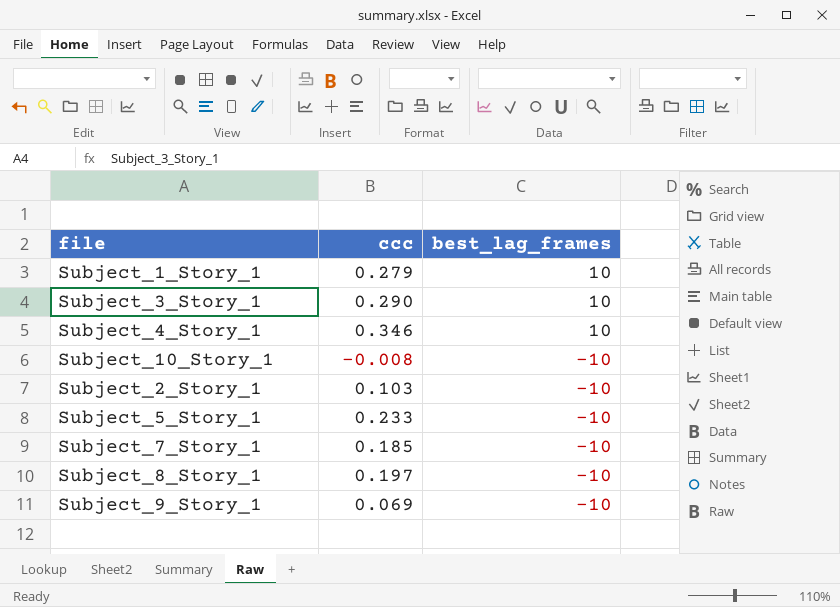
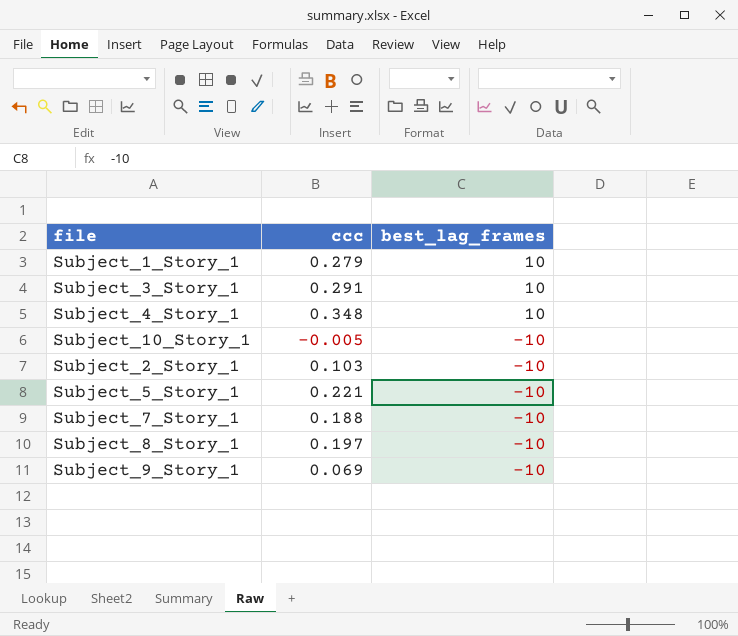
Subject_3_Story_1 | ccc: 0.290 -> 0.291
Subject_4_Story_1 | ccc: 0.346 -> 0.348
Subject_10_Story_1 | ccc: -0.008 -> -0.005
Subject_5_Story_1 | ccc: 0.233 -> 0.221
Subject_7_Story_1 | ccc: 0.185 -> 0.188

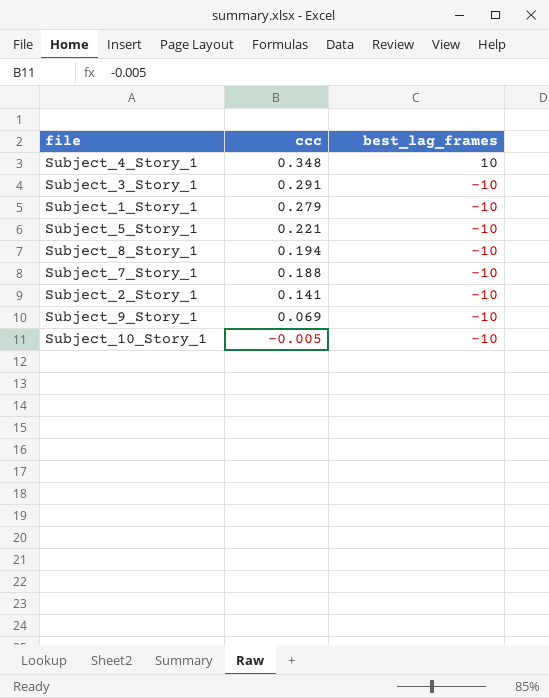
row order: best_lag_frames descending -> ccc descending
Subject_3_Story_1 | best_lag_frames: 10 -> -10
Subject_1_Story_1 | best_lag_frames: 10 -> -10
Subject_8_Story_1 | ccc: 0.197 -> 0.194
Subject_2_Story_1 | ccc: 0.103 -> 0.141

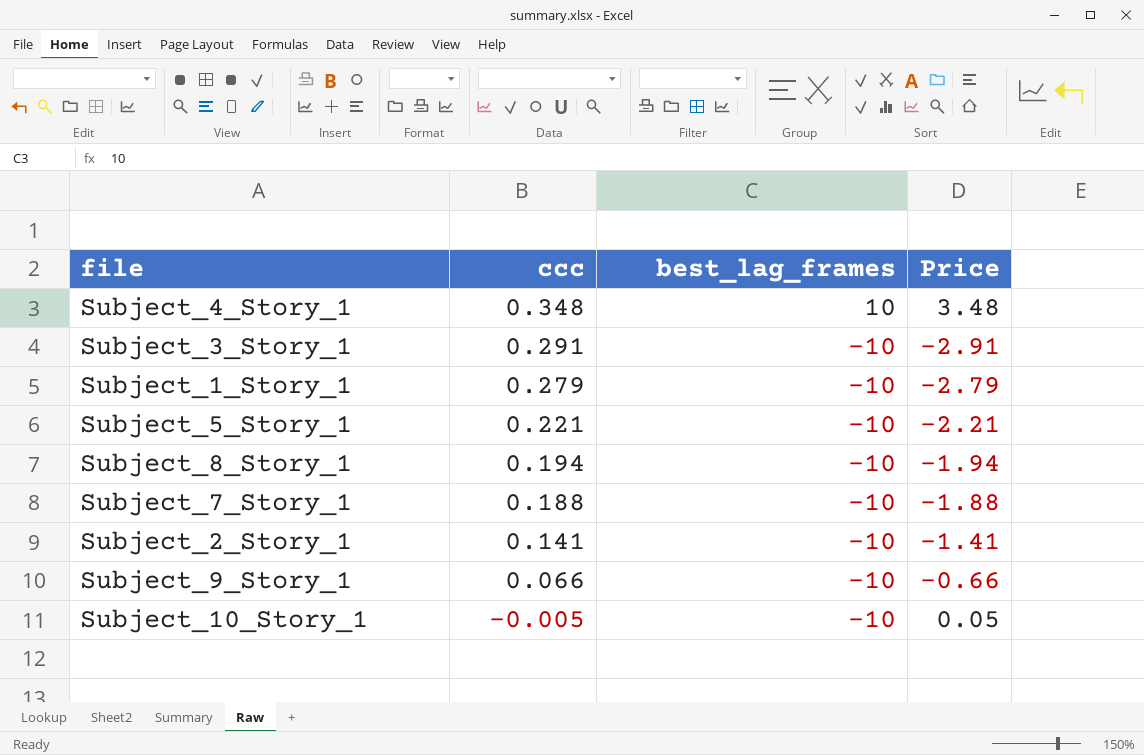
column Price | formula: none -> [ccc] * [best_lag_frames]
Subject_9_Story_1 | ccc: 0.069 -> 0.066

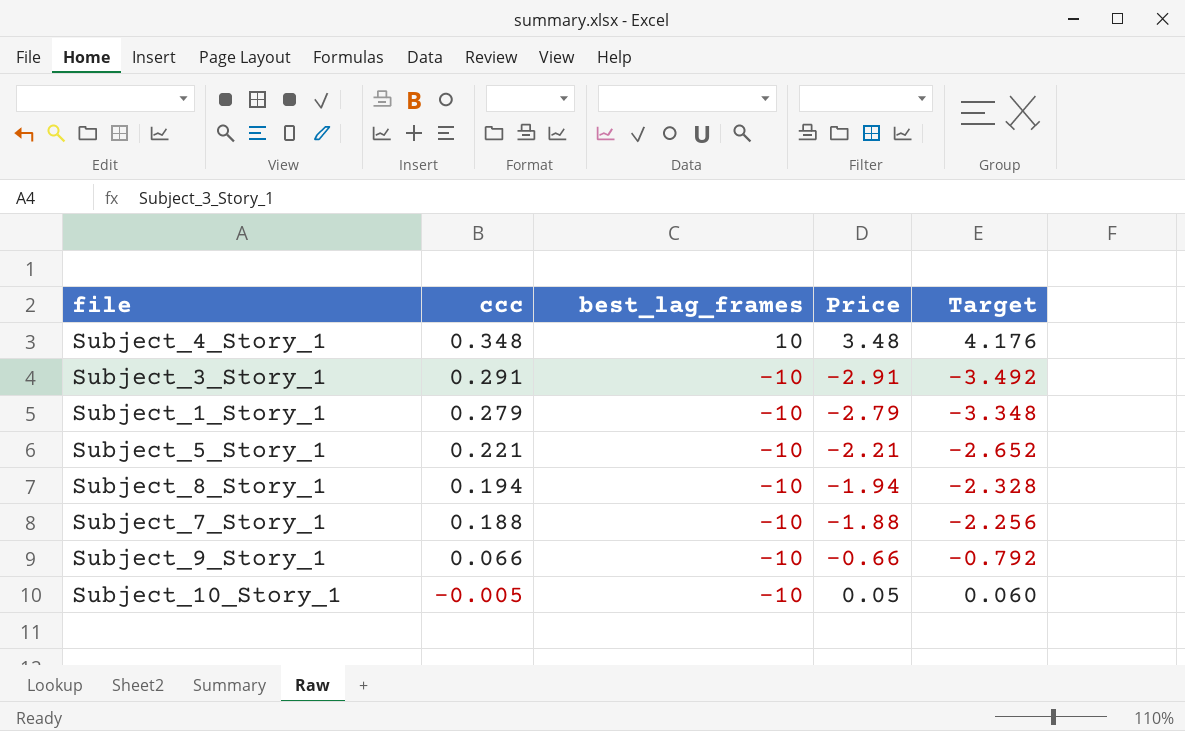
column Target | formula: none -> [Price] * 1.2
row Subject_2_Story_1: 0.141 | -10 | -1.41 -> none

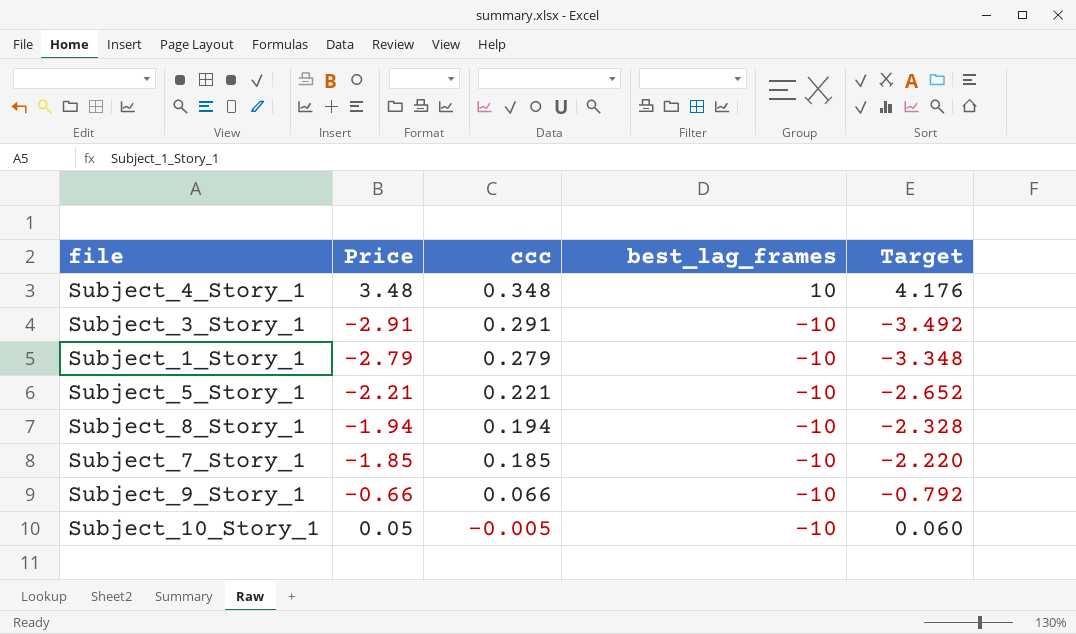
column Price | position: 4 -> 2
Subject_7_Story_1 | Price: -1.88 -> -1.85
Subject_7_Story_1 | ccc: 0.188 -> 0.185
Subject_7_Story_1 | Target: -2.256 -> -2.220

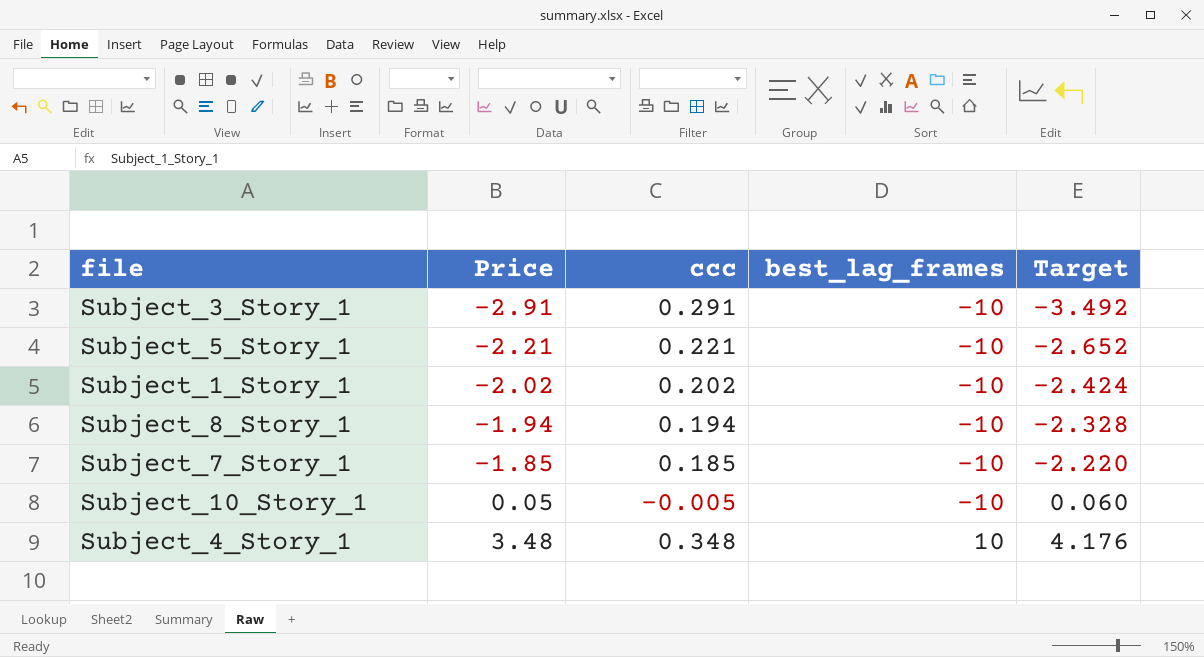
row order: ccc descending -> Price ascending
row Subject_9_Story_1: -0.66 | 0.066 | -10 | -0.792 -> none
Subject_1_Story_1 | Price: -2.79 -> -2.02
Subject_1_Story_1 | ccc: 0.279 -> 0.202
Subject_1_Story_1 | Target: -3.348 -> -2.424

